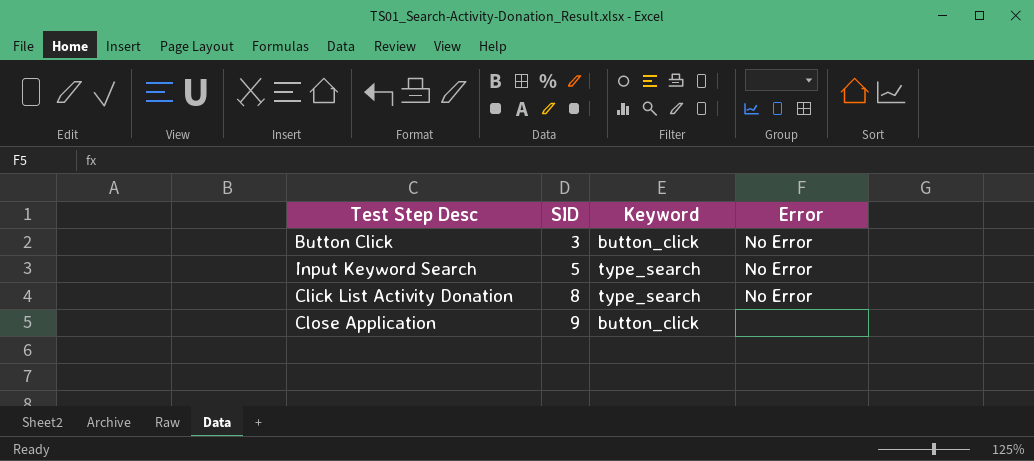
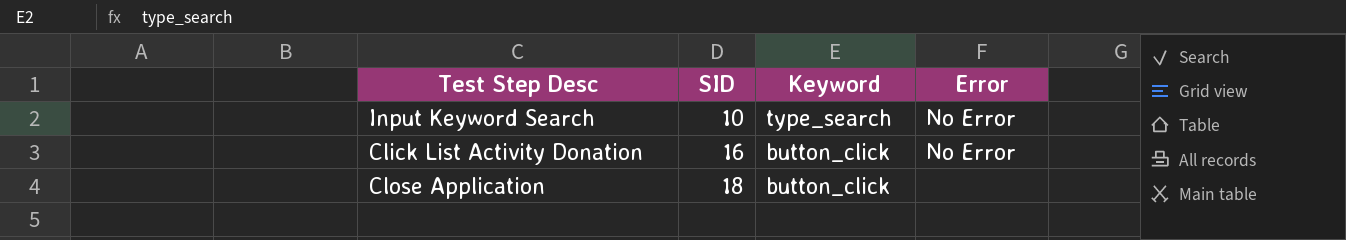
row Button Click: 3 | button_click | No Error -> none
Input Keyword Search | SID: 5 -> 10
Click List Activity Donation | SID: 8 -> 16
Click List Activity Donation | Keyword: type_search -> button_click
Close Application | SID: 9 -> 18

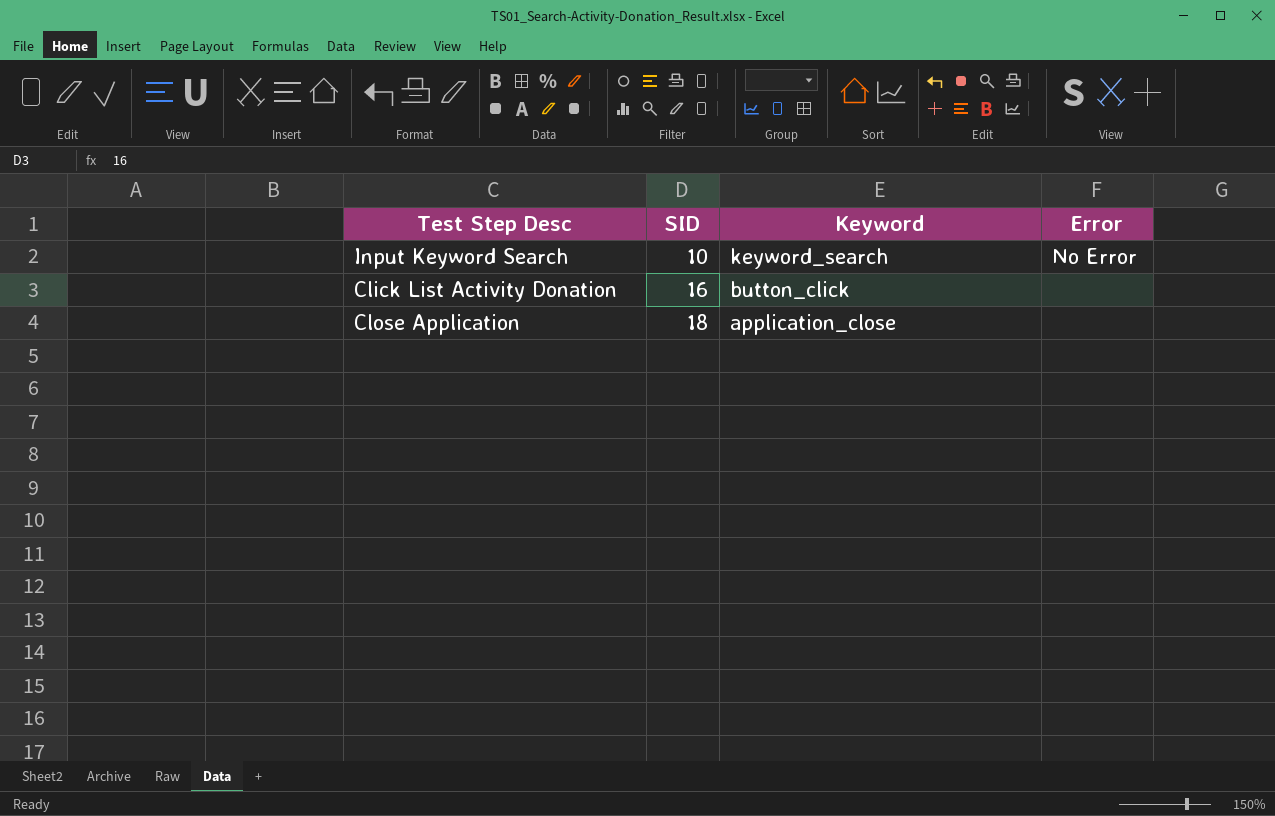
Input Keyword Search | Keyword: type_search -> keyword_search
Click List Activity Donation | Error: No Error -> none
Close Application | Keyword: button_click -> application_close

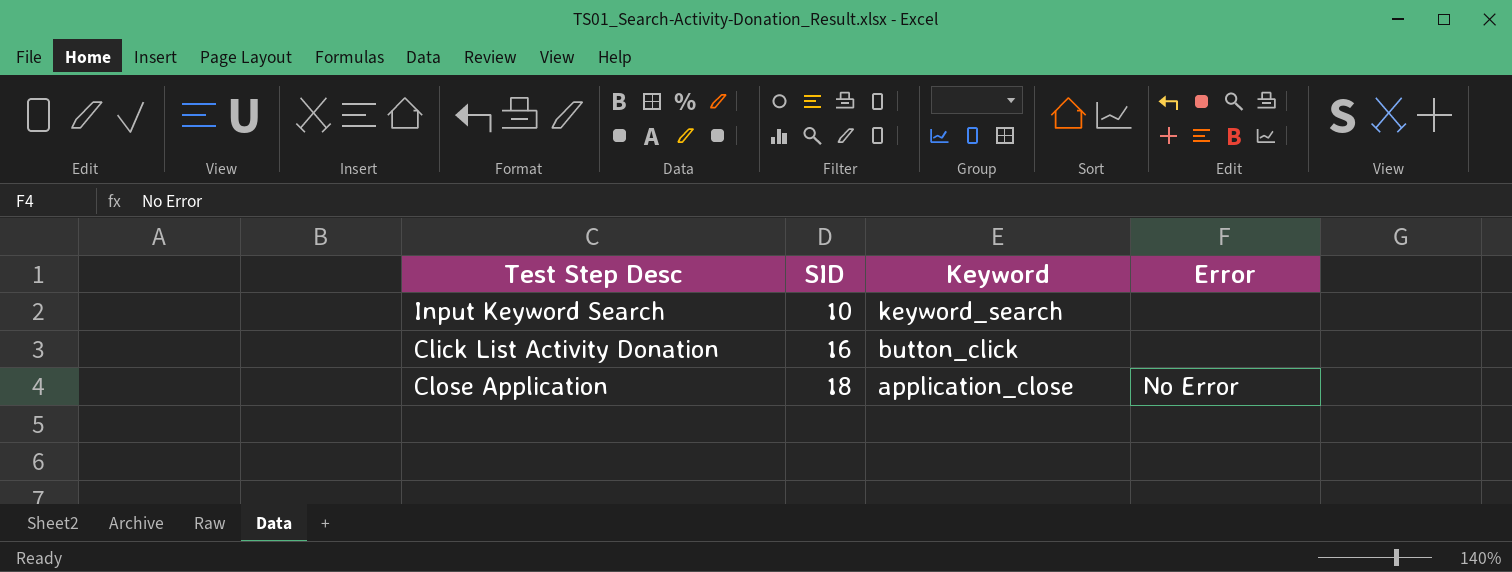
Input Keyword Search | Error: No Error -> none
Close Application | Error: none -> No Error

